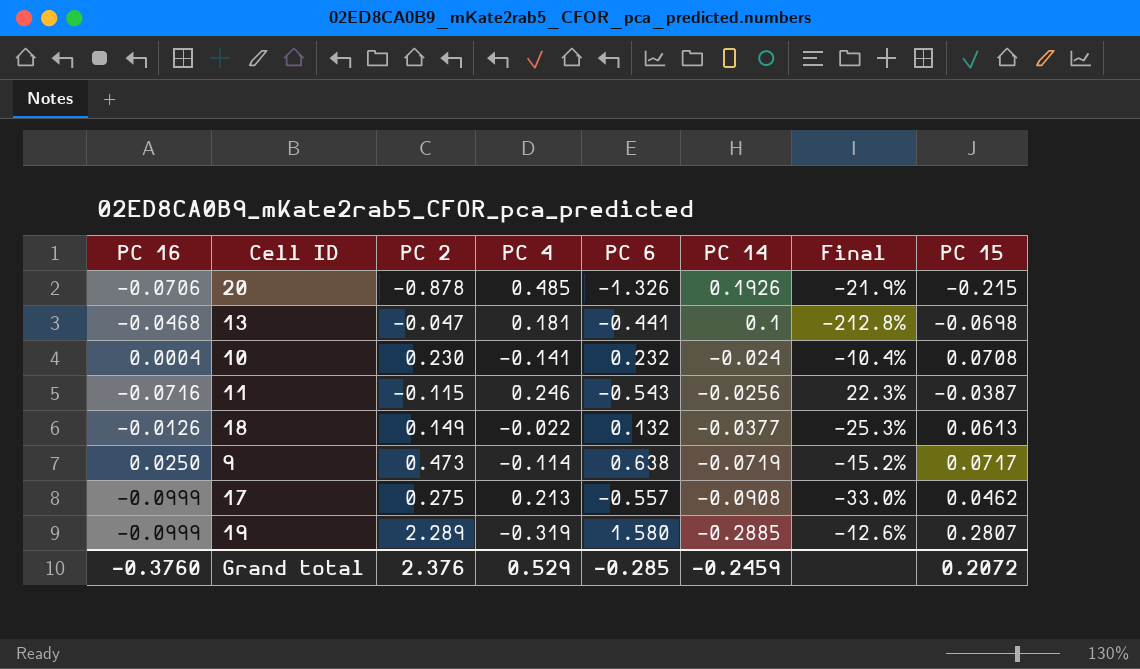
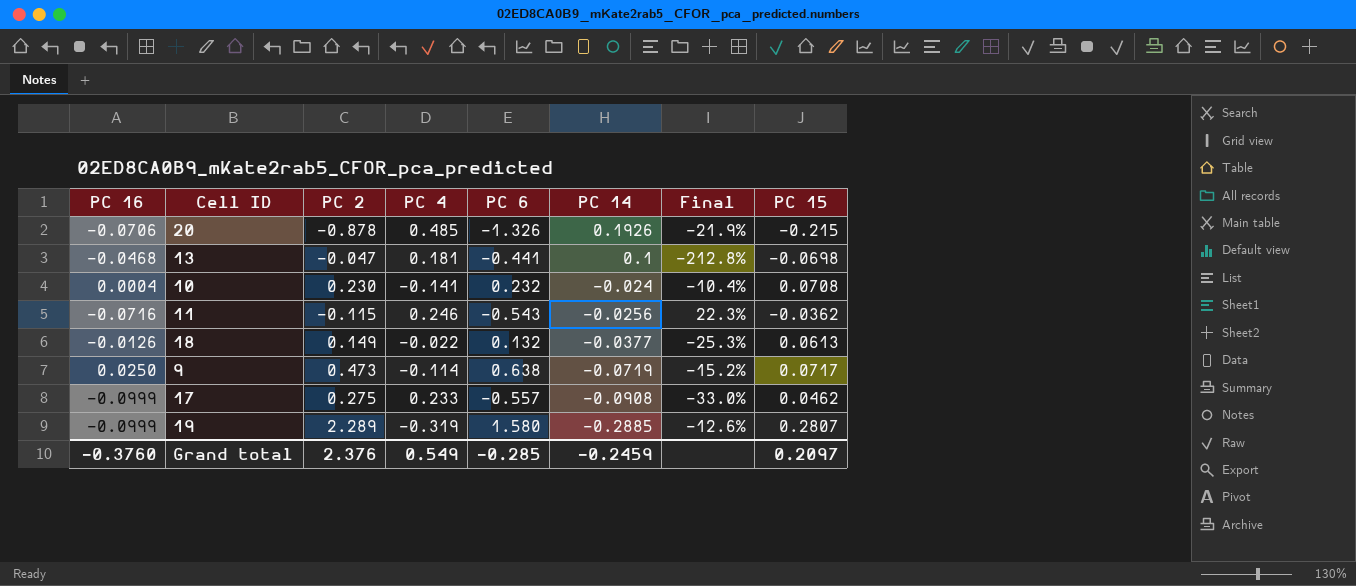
11 | PC 15: -0.0387 -> -0.0362
17 | PC 4: 0.213 -> 0.233
Grand total | PC 4: 0.529 -> 0.549
Grand total | PC 15: 0.2072 -> 0.2097

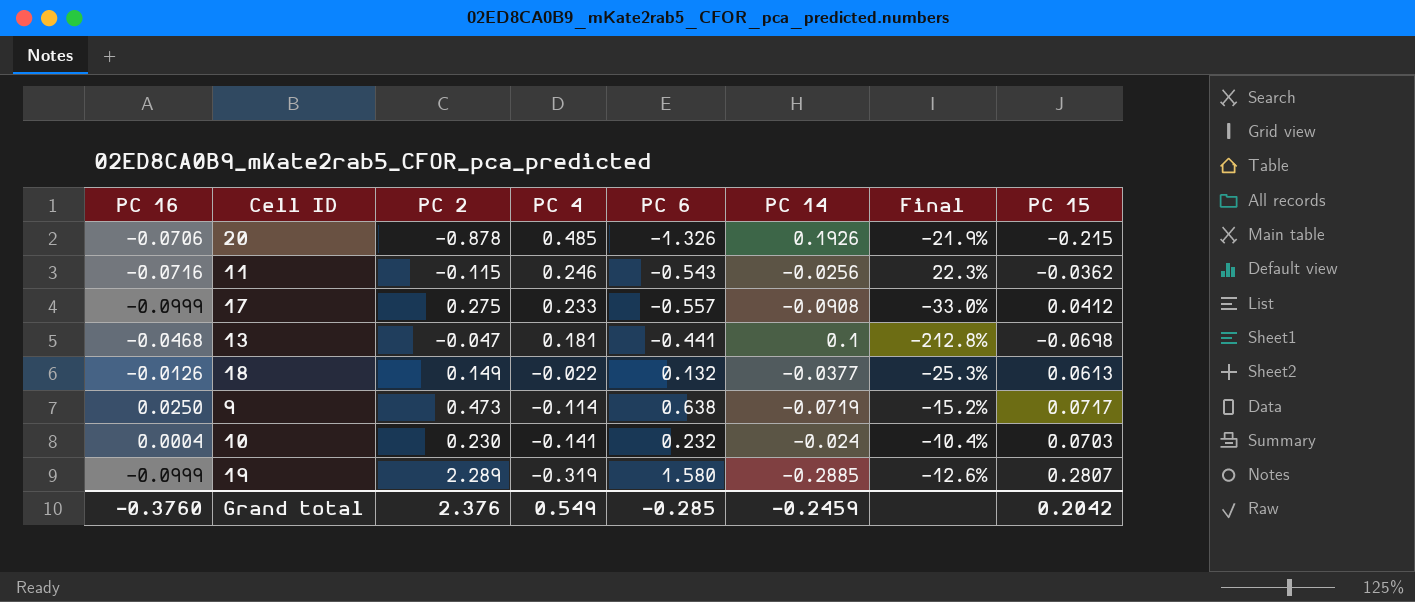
row order: PC 14 descending -> PC 4 descending
17 | PC 15: 0.0462 -> 0.0412
10 | PC 15: 0.0708 -> 0.0703
Grand total | PC 15: 0.2097 -> 0.2042

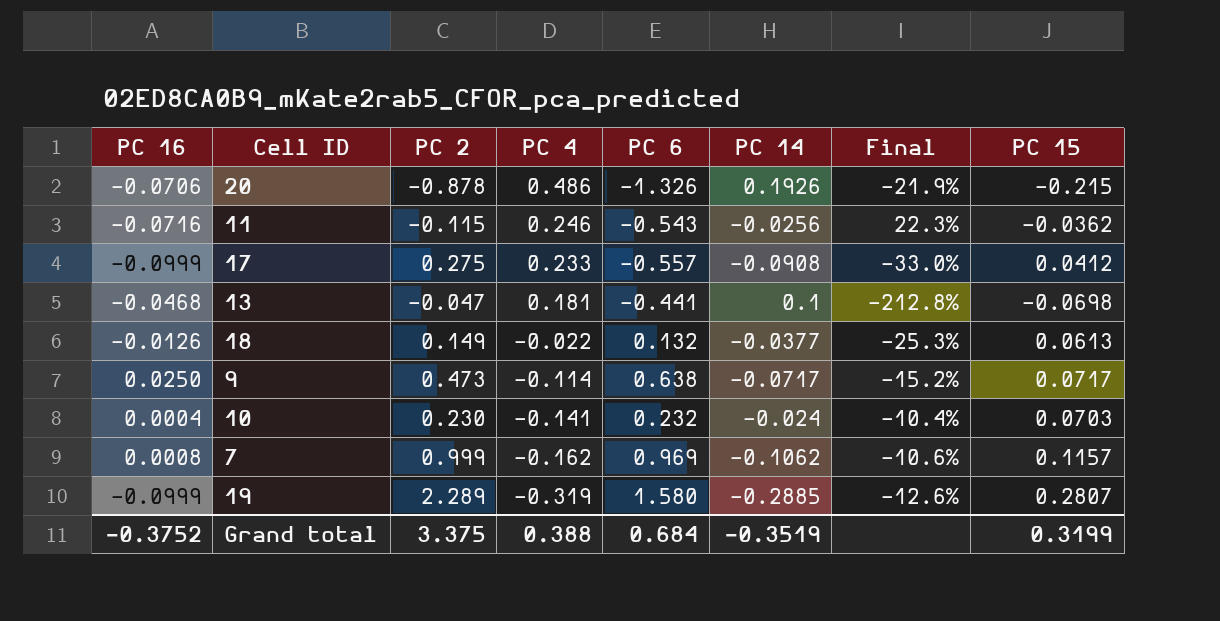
20 | PC 4: 0.485 -> 0.486
9 | PC 14: -0.0719 -> -0.0717
row 7: none -> 0.0008 | 0.999 | -0.162 | 0.969 | -0.1062 | -10.6% | 0.1157
Grand total | PC 16: -0.3760 -> -0.3752
Grand total | PC 2: 2.376 -> 3.375
Grand total | PC 4: 0.549 -> 0.388
Grand total | PC 6: -0.285 -> 0.684
Grand total | PC 14: -0.2459 -> -0.3519
Grand total | PC 15: 0.2042 -> 0.3199

